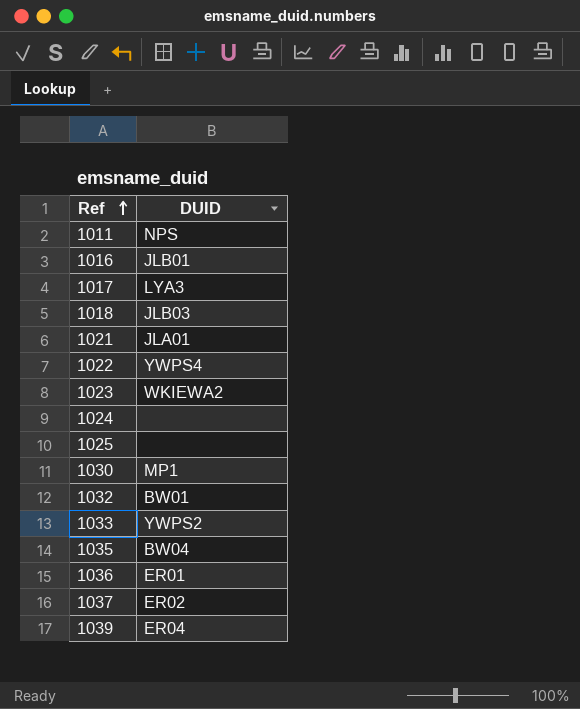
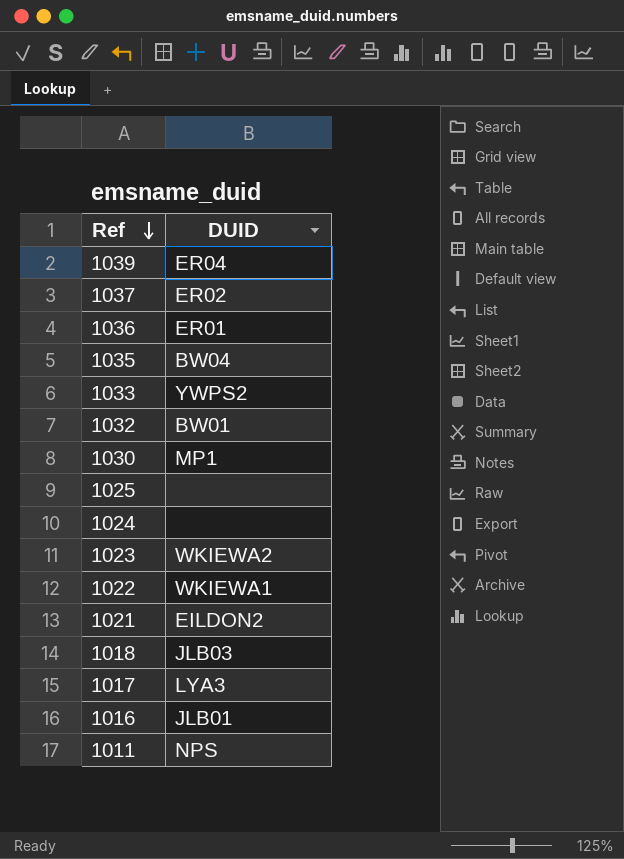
row order: Ref ascending -> Ref descending
1022 | DUID: YWPS4 -> WKIEWA1
1021 | DUID: JLA01 -> EILDON2

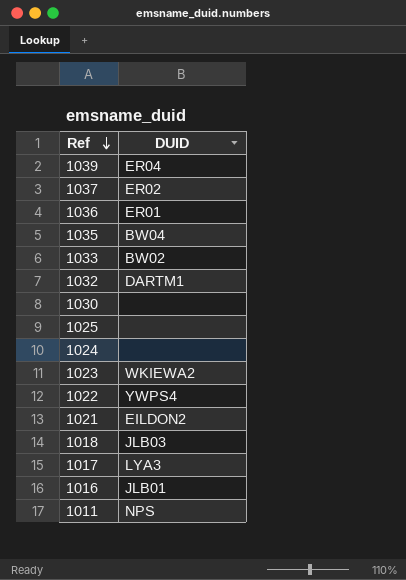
1033 | DUID: YWPS2 -> BW02
1032 | DUID: BW01 -> DARTM1
1030 | DUID: MP1 -> none
1022 | DUID: WKIEWA1 -> YWPS4

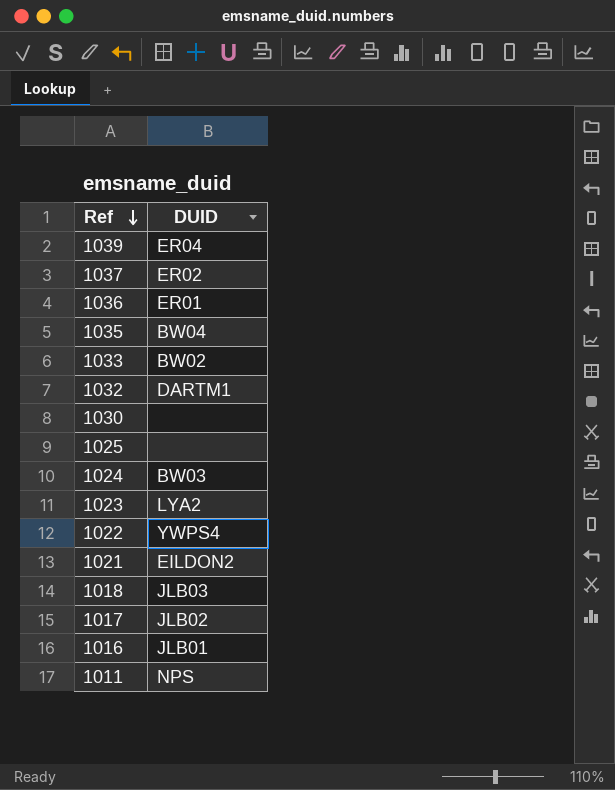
1024 | DUID: none -> BW03
1023 | DUID: WKIEWA2 -> LYA2
1017 | DUID: LYA3 -> JLB02

